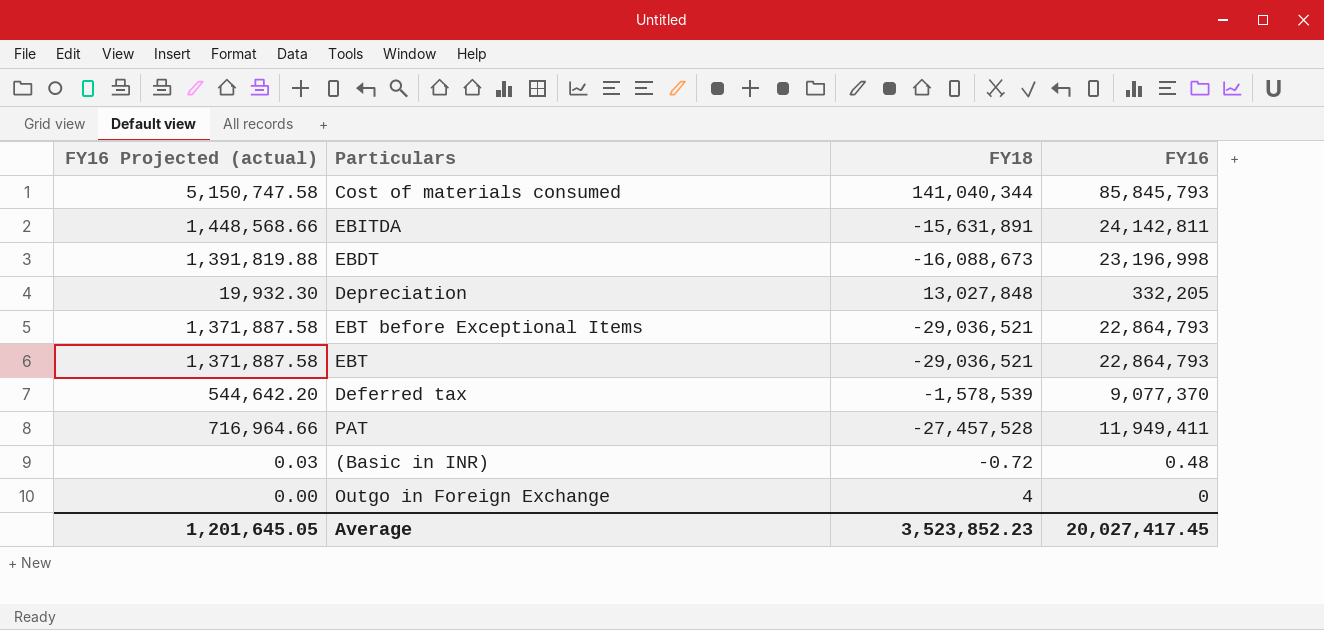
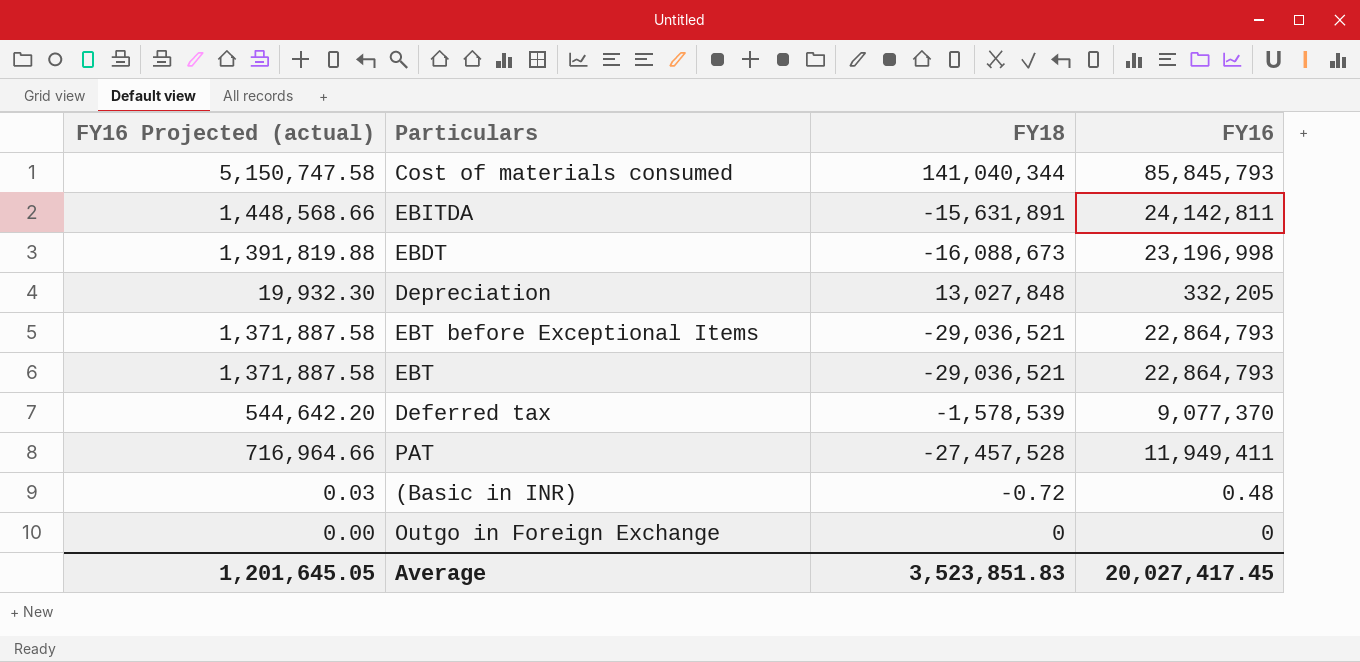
Outgo in Foreign Exchange | FY18: 4 -> 0
Average | FY18: 3,523,852.23 -> 3,523,851.83

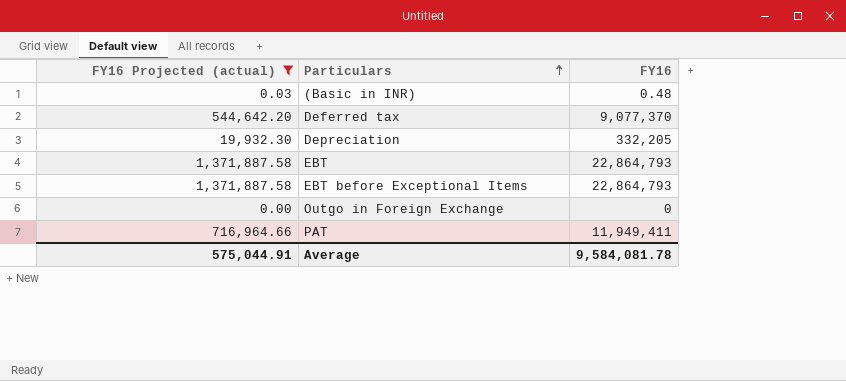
filter: none -> FY16 Projected (actual) <= 1,371,887.58
row order: none -> Particulars ascending
column FY18 | position: 3 -> none
Average | FY16 Projected (actual): 1,201,645.05 -> 575,044.91
Average | FY16: 20,027,417.45 -> 9,584,081.78

